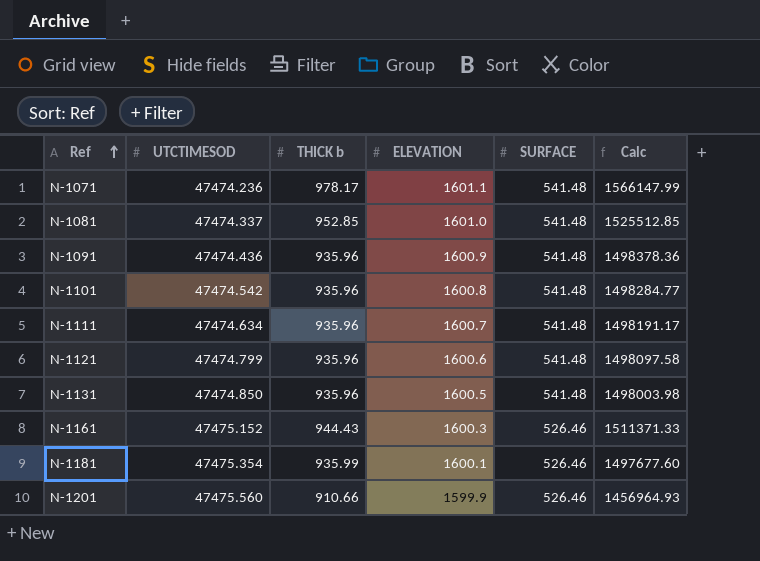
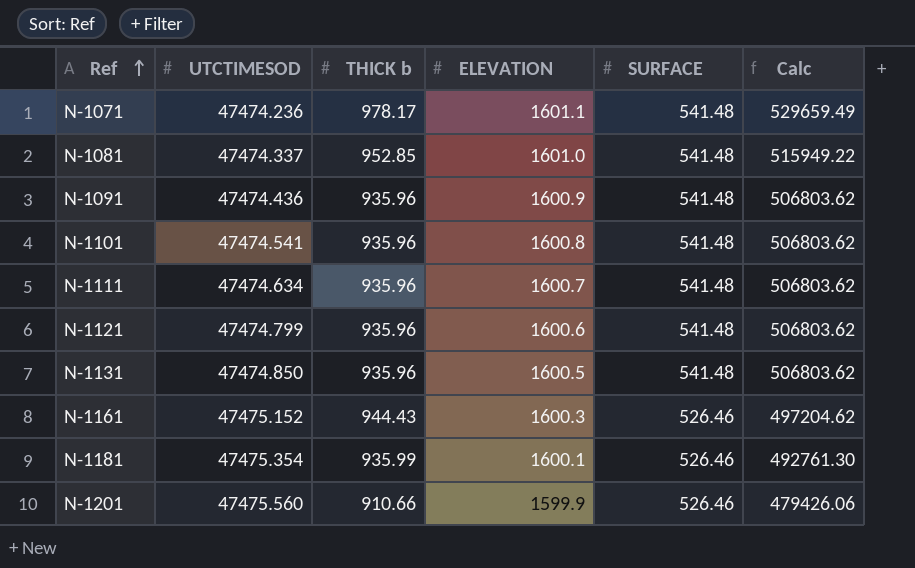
column Calc | formula: [THICK b] * [ELEVATION] -> [THICK b] * [SURFACE]
N-1101 | UTCTIMESOD: 47474.542 -> 47474.541

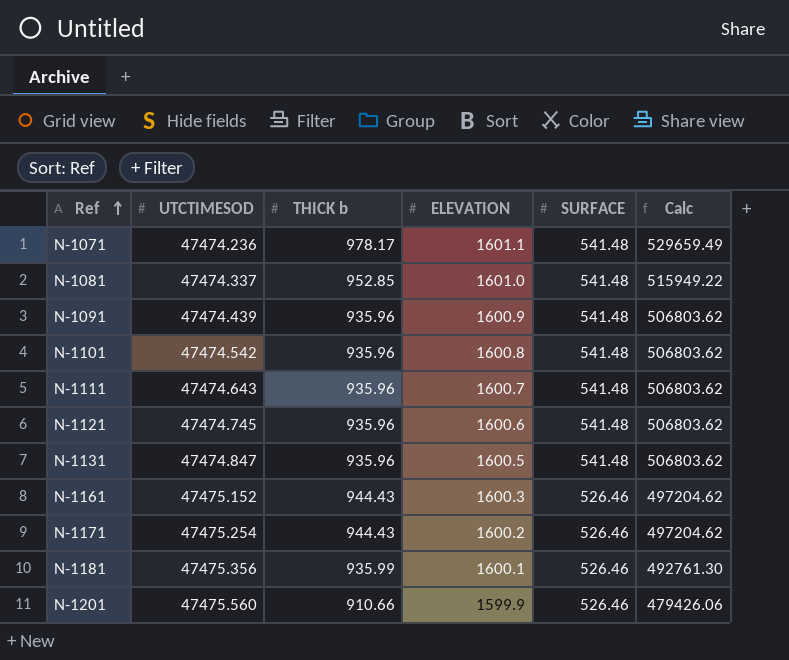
N-1091 | UTCTIMESOD: 47474.436 -> 47474.439
N-1101 | UTCTIMESOD: 47474.541 -> 47474.542
N-1111 | UTCTIMESOD: 47474.634 -> 47474.643
N-1121 | UTCTIMESOD: 47474.799 -> 47474.745
N-1131 | UTCTIMESOD: 47474.850 -> 47474.847
row N-1171: none -> 47475.254 | 944.43 | 1600.2 | 526.46 | 497204.62
N-1181 | UTCTIMESOD: 47475.354 -> 47475.356

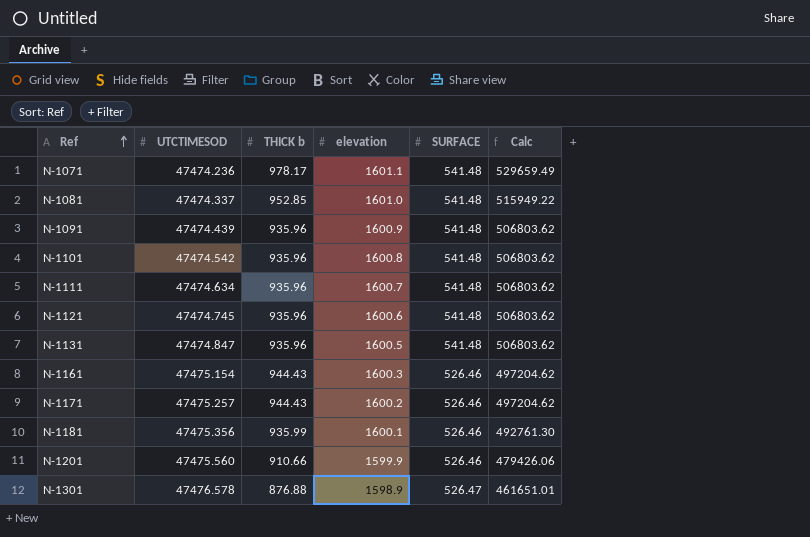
column name: ELEVATION -> elevation
N-1111 | UTCTIMESOD: 47474.643 -> 47474.634
N-1161 | UTCTIMESOD: 47475.152 -> 47475.154
N-1171 | UTCTIMESOD: 47475.254 -> 47475.257
row N-1301: none -> 47476.578 | 876.88 | 1598.9 | 526.47 | 461651.01

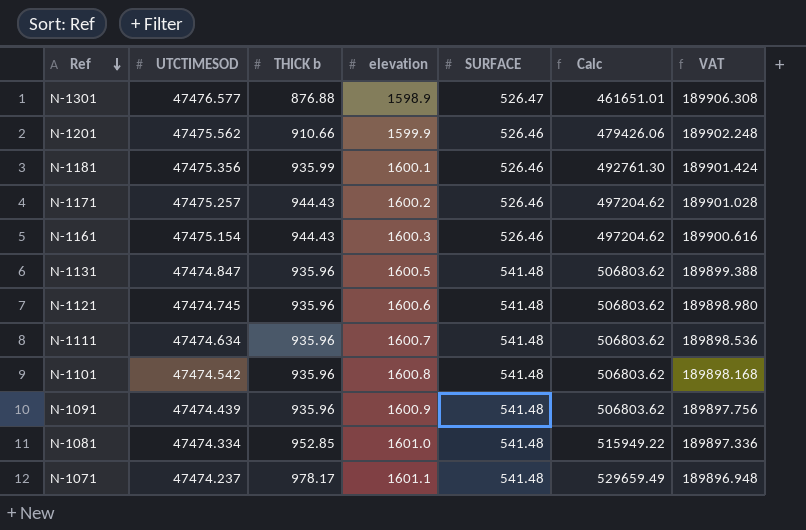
row order: Ref ascending -> Ref descending
column VAT | formula: none -> [UTCTIMESOD] * 4
N-1301 | UTCTIMESOD: 47476.578 -> 47476.577
N-1201 | UTCTIMESOD: 47475.560 -> 47475.562
N-1081 | UTCTIMESOD: 47474.337 -> 47474.334
N-1071 | UTCTIMESOD: 47474.236 -> 47474.237

